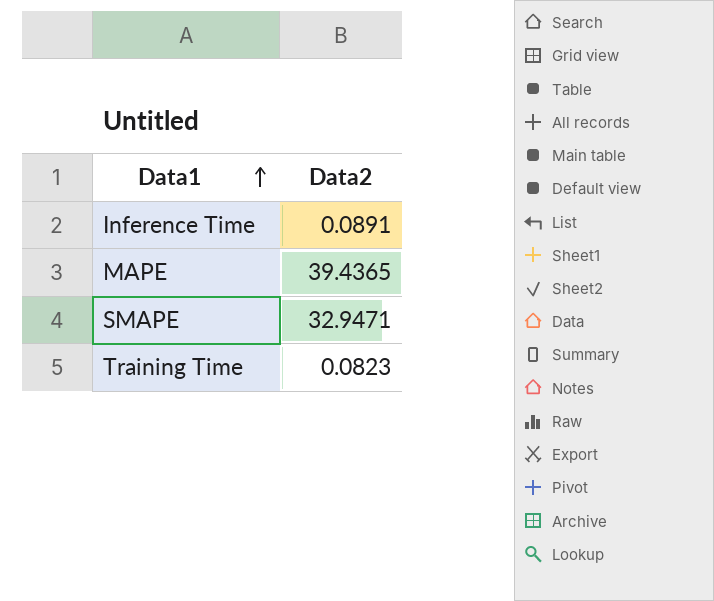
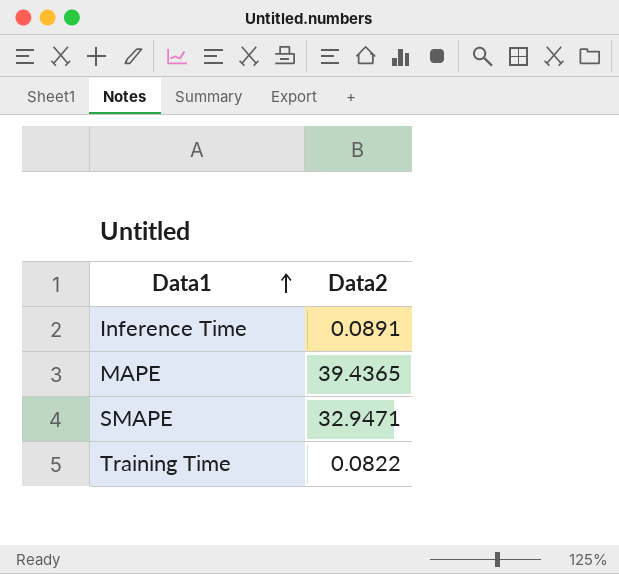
Training Time | Data2: 0.0823 -> 0.0822

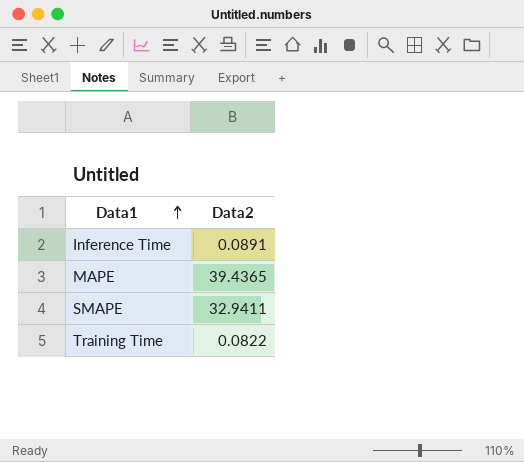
SMAPE | Data2: 32.9471 -> 32.9411

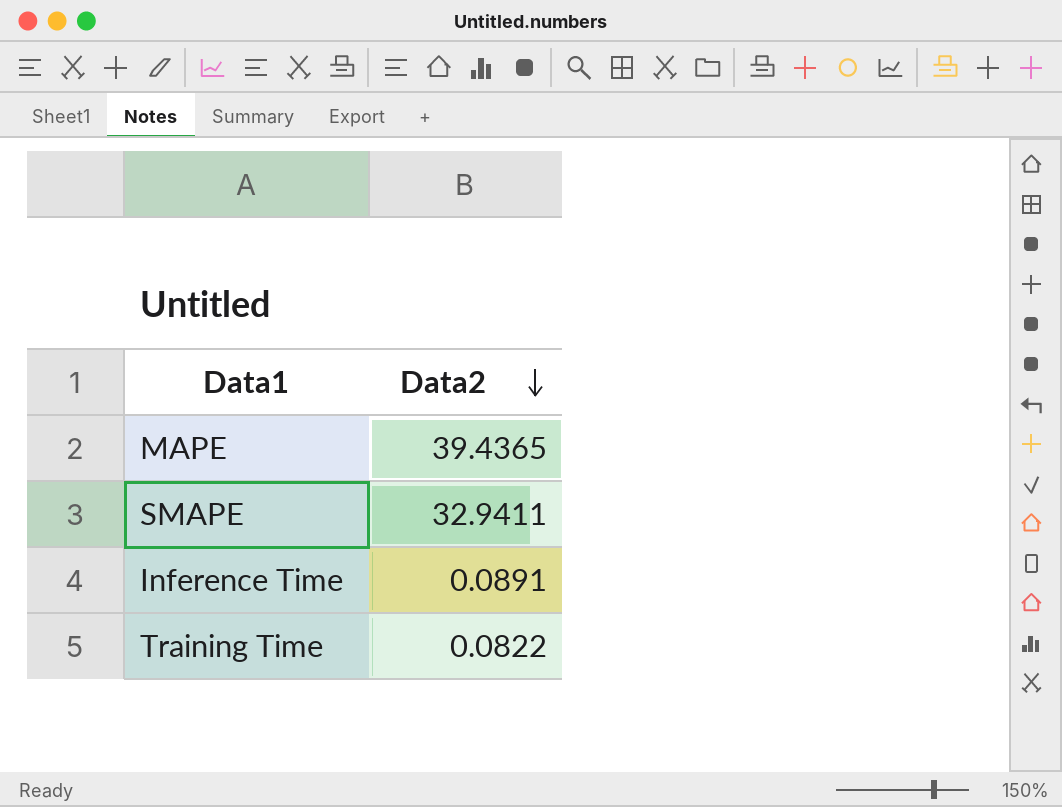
row order: Data1 ascending -> Data2 descending

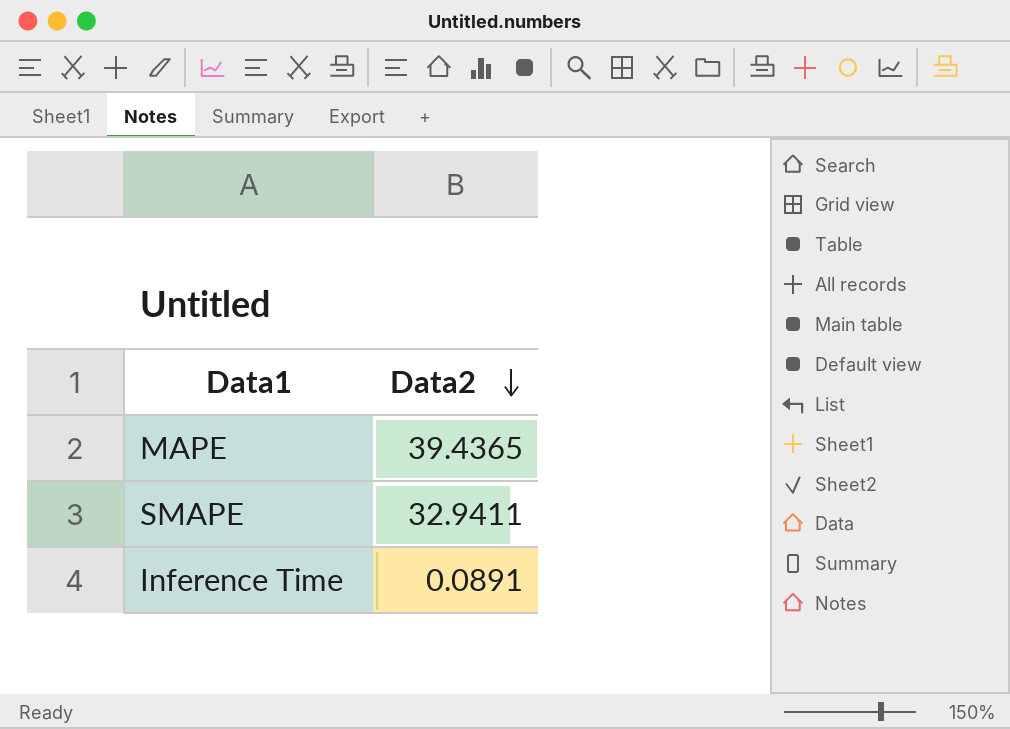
row Training Time: 0.0822 -> none

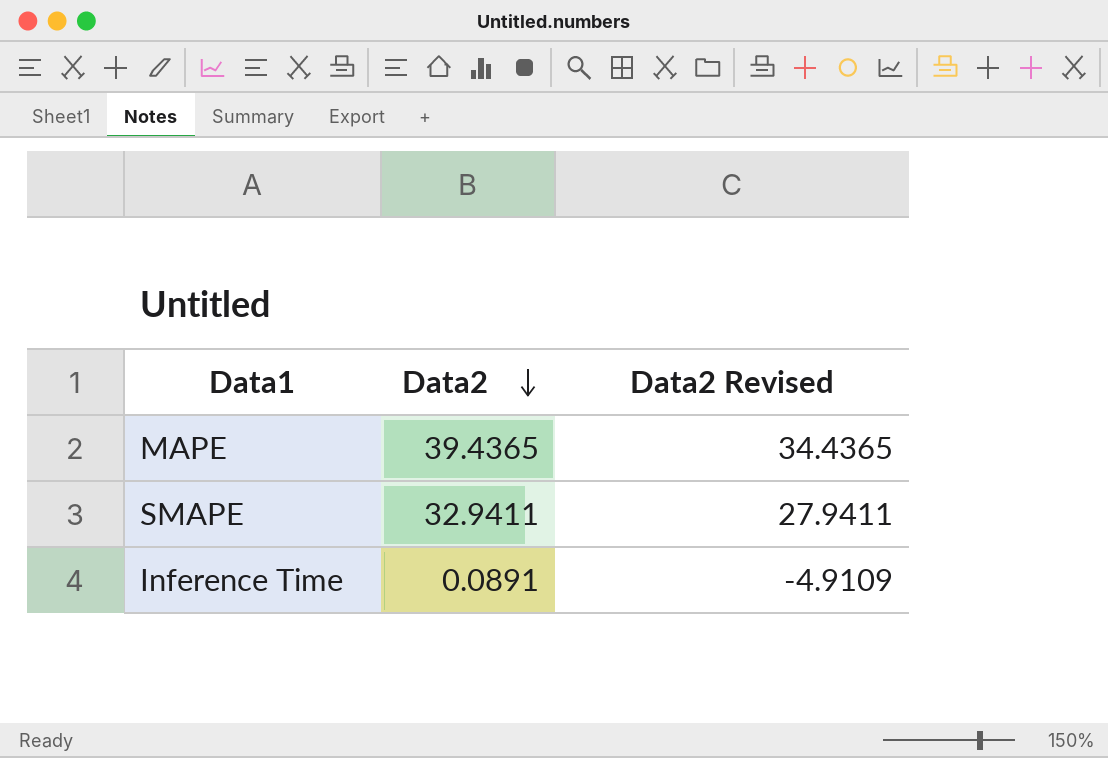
column Data2 Revised | formula: none -> [Data2] - 5

